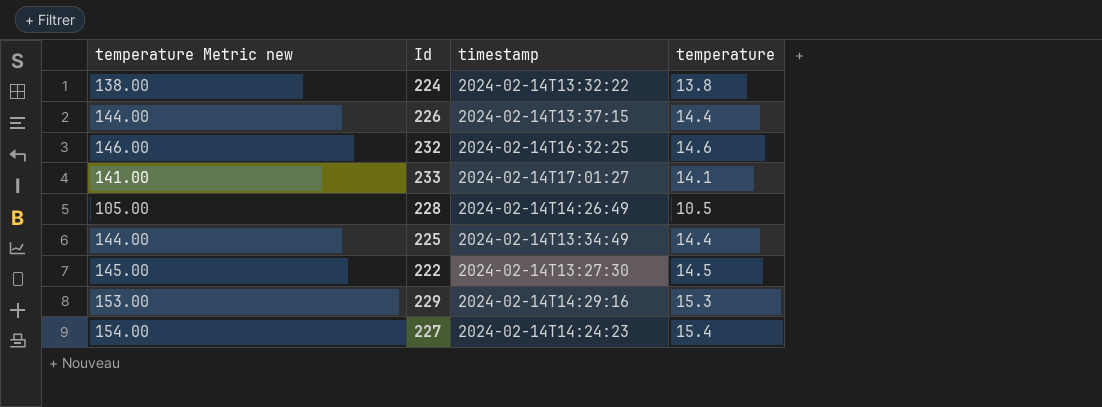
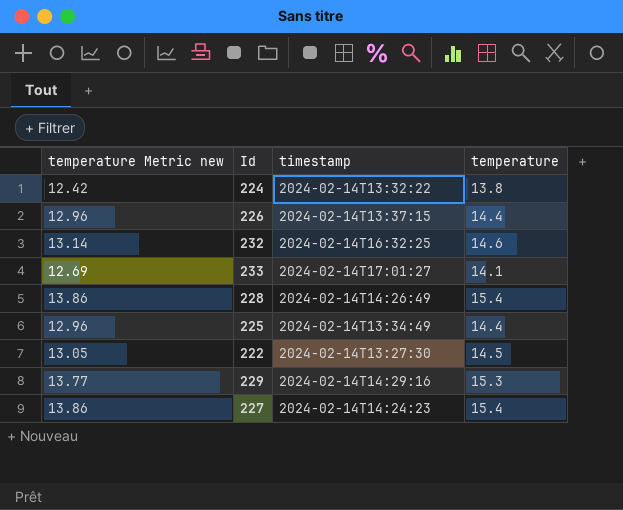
column temperature Metric new | formula: [temperature] * 10 -> [temperature] * 0.9
228 | temperature: 10.5 -> 15.4

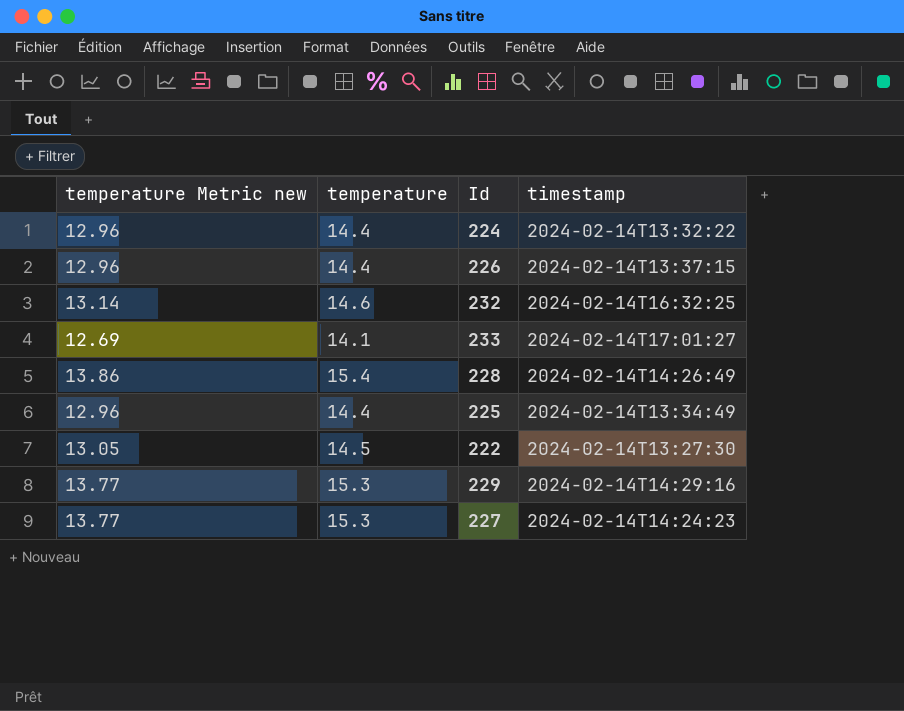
column temperature | position: 4 -> 2
224 | temperature Metric new: 12.42 -> 12.96
224 | temperature: 13.8 -> 14.4
227 | temperature Metric new: 13.86 -> 13.77
227 | temperature: 15.4 -> 15.3

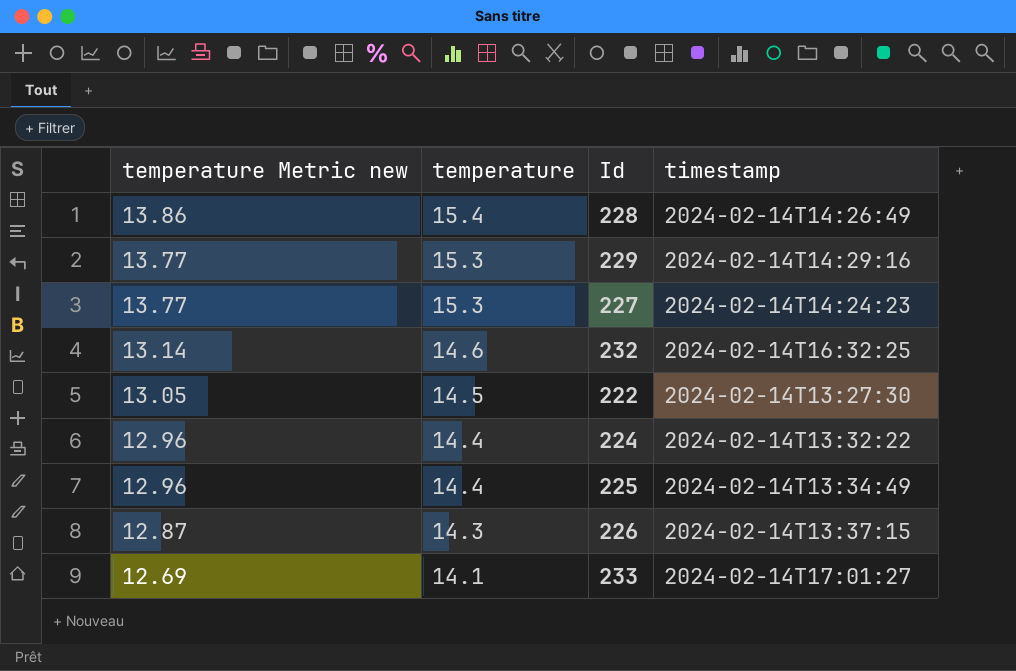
row order: none -> temperature Metric new descending
226 | temperature Metric new: 12.96 -> 12.87
226 | temperature: 14.4 -> 14.3

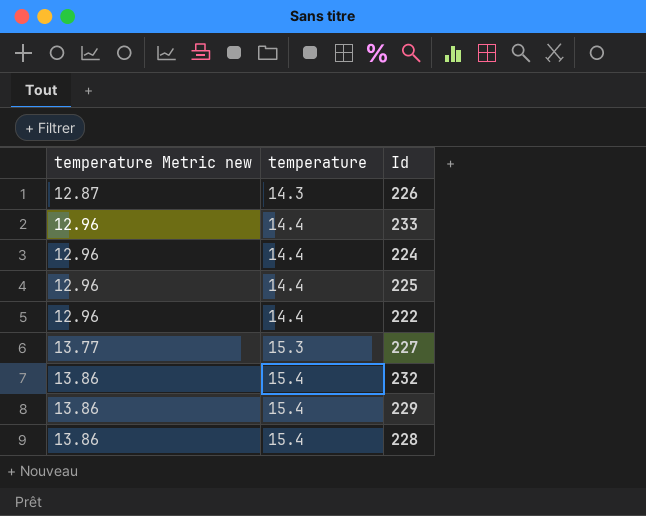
row order: temperature Metric new descending -> temperature Metric new ascending
column timestamp | position: 4 -> none
233 | temperature Metric new: 12.69 -> 12.96
233 | temperature: 14.1 -> 14.4
222 | temperature Metric new: 13.05 -> 12.96
222 | temperature: 14.5 -> 14.4
232 | temperature Metric new: 13.14 -> 13.86
232 | temperature: 14.6 -> 15.4
229 | temperature Metric new: 13.77 -> 13.86
229 | temperature: 15.3 -> 15.4

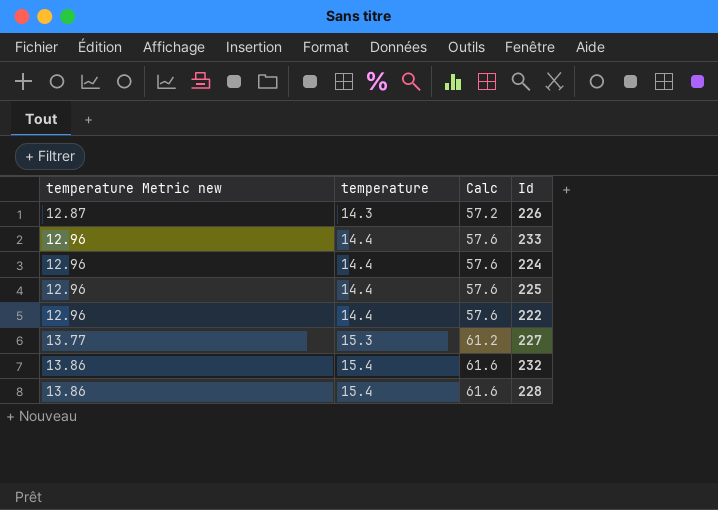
column Calc | formula: none -> [temperature] * 4
row 229: 13.86 | 15.4 -> none

